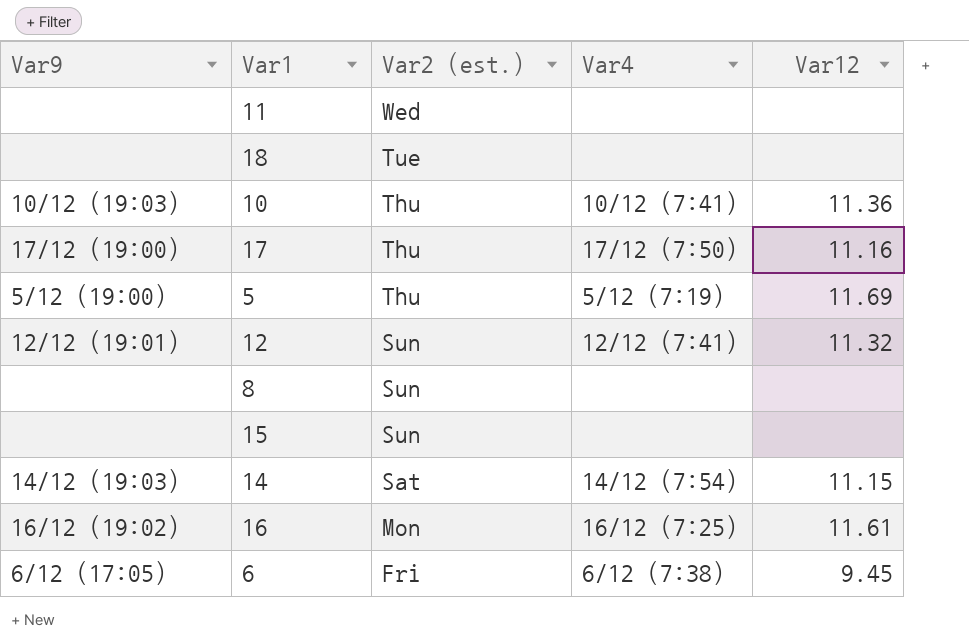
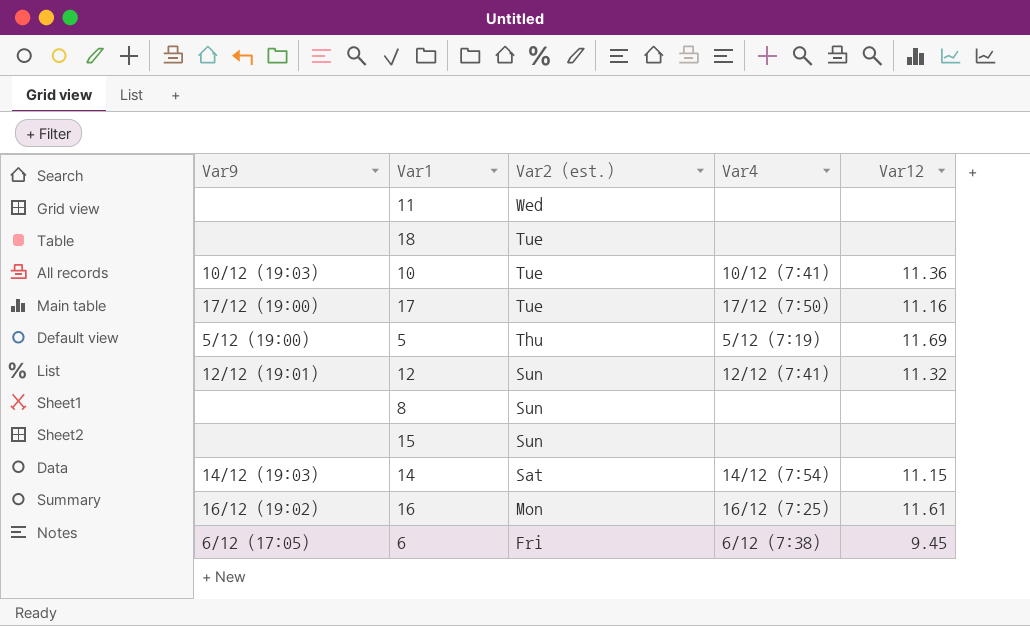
10 | Var2 (est.): Thu -> Tue
17 | Var2 (est.): Thu -> Tue

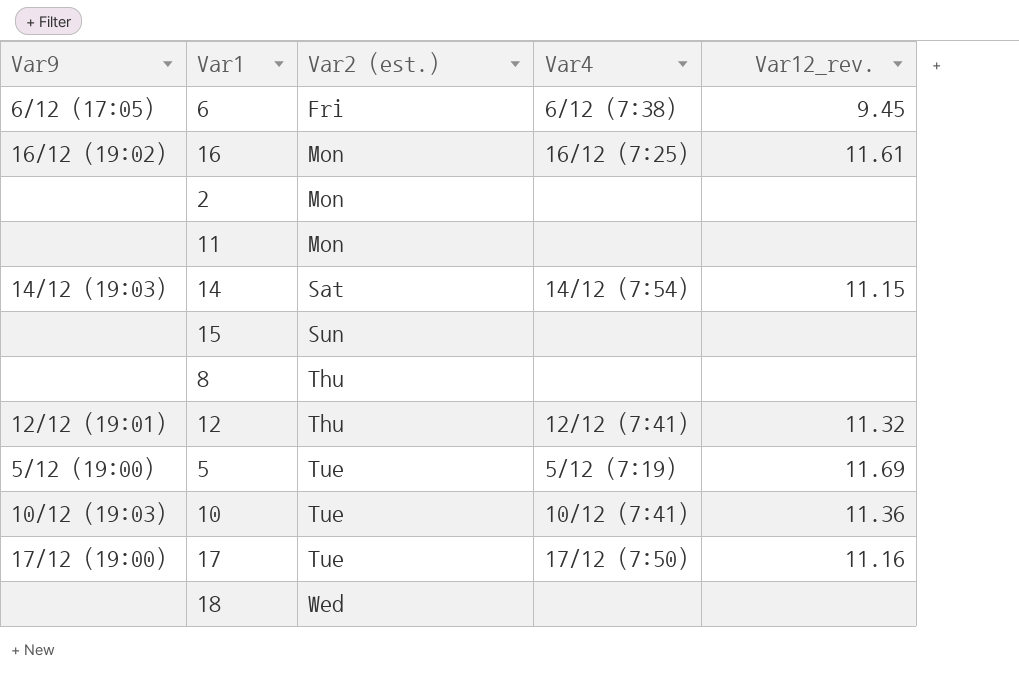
row order: Var2 (est.) descending -> Var2 (est.) ascending
column name: Var12 -> Var12_rev.
row 2: none -> none | Mon | none | none
11 | Var2 (est.): Wed -> Mon
8 | Var2 (est.): Sun -> Thu
12 | Var2 (est.): Sun -> Thu
5 | Var2 (est.): Thu -> Tue
18 | Var2 (est.): Tue -> Wed

